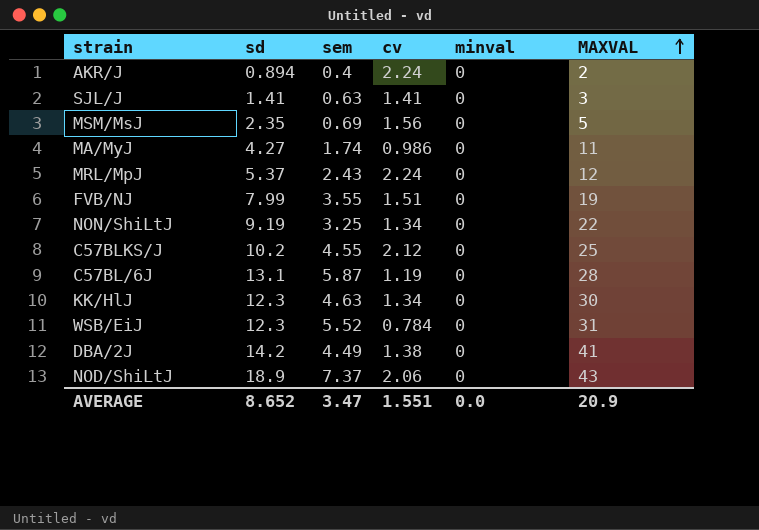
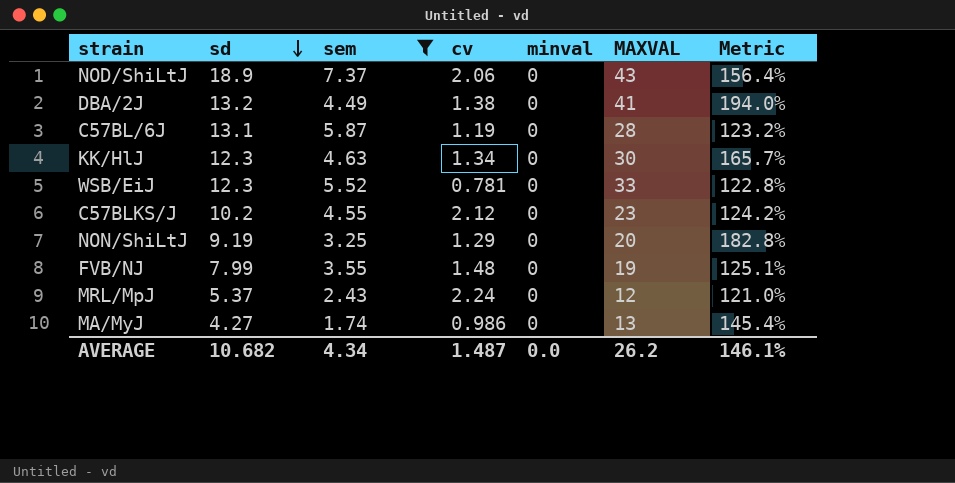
filter: none -> sem >= 1.74
row order: MAXVAL ascending -> sd descending
column Metric | formula: none -> ([sd] - [sem]) / [sem]
DBA/2J | sd: 14.2 -> 13.2
WSB/EiJ | cv: 0.784 -> 0.781
WSB/EiJ | MAXVAL: 31 -> 33
C57BLKS/J | MAXVAL: 25 -> 23
NON/ShiLtJ | cv: 1.34 -> 1.29
NON/ShiLtJ | MAXVAL: 22 -> 20
FVB/NJ | cv: 1.51 -> 1.48
MA/MyJ | MAXVAL: 11 -> 13
AVERAGE | sd: 8.652 -> 10.682
AVERAGE | sem: 3.47 -> 4.34
AVERAGE | cv: 1.551 -> 1.487
AVERAGE | MAXVAL: 20.9 -> 26.2

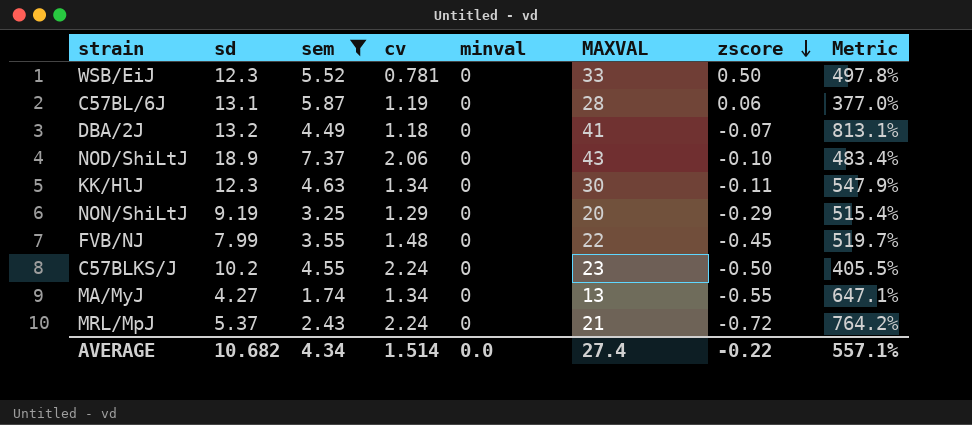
row order: sd descending -> zscore descending
column zscore | position: none -> 7
column Metric | formula: ([sd] - [sem]) / [sem] -> ([MAXVAL] - [sem]) / [sem]
DBA/2J | cv: 1.38 -> 1.18
FVB/NJ | MAXVAL: 19 -> 22
C57BLKS/J | cv: 2.12 -> 2.24
MA/MyJ | cv: 0.986 -> 1.34
MRL/MpJ | MAXVAL: 12 -> 21
AVERAGE | cv: 1.487 -> 1.514
AVERAGE | MAXVAL: 26.2 -> 27.4
AVERAGE | Metric: 146.1% -> 557.1%

